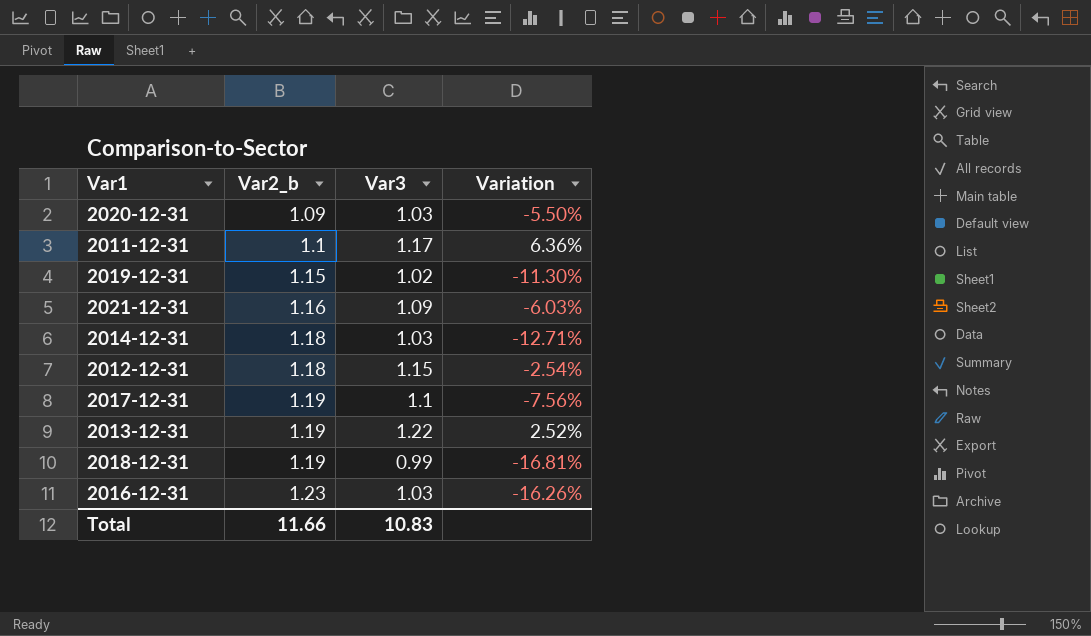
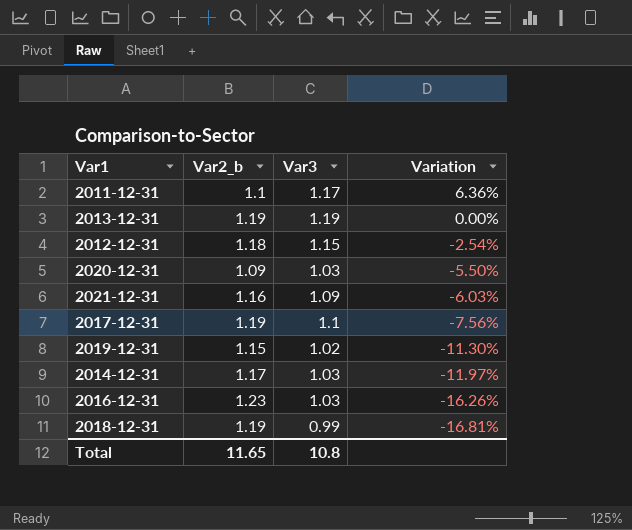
row order: Var2_b ascending -> Variation descending
2013-12-31 | Var3: 1.22 -> 1.19
2013-12-31 | Variation: 2.52% -> 0.00%
2014-12-31 | Var2_b: 1.18 -> 1.17
2014-12-31 | Variation: -12.71% -> -11.97%
Total | Var2_b: 11.66 -> 11.65
Total | Var3: 10.83 -> 10.8

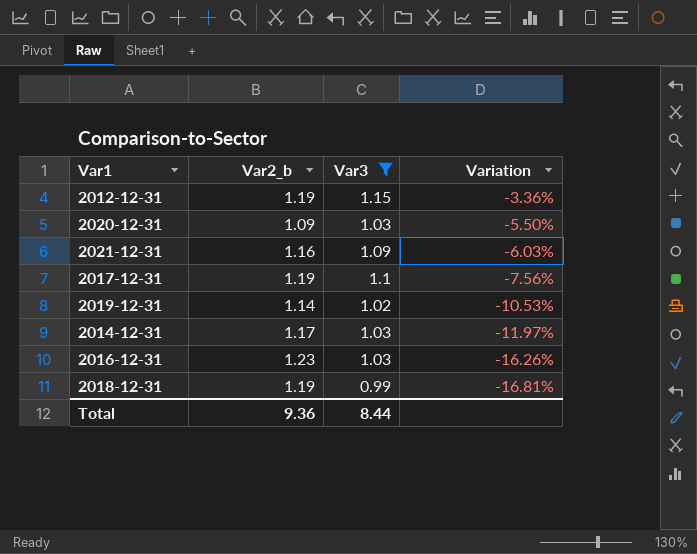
filter: none -> Var3 <= 1.15
2012-12-31 | Var2_b: 1.18 -> 1.19
2012-12-31 | Variation: -2.54% -> -3.36%
2019-12-31 | Var2_b: 1.15 -> 1.14
2019-12-31 | Variation: -11.30% -> -10.53%
Total | Var2_b: 11.65 -> 9.36
Total | Var3: 10.8 -> 8.44

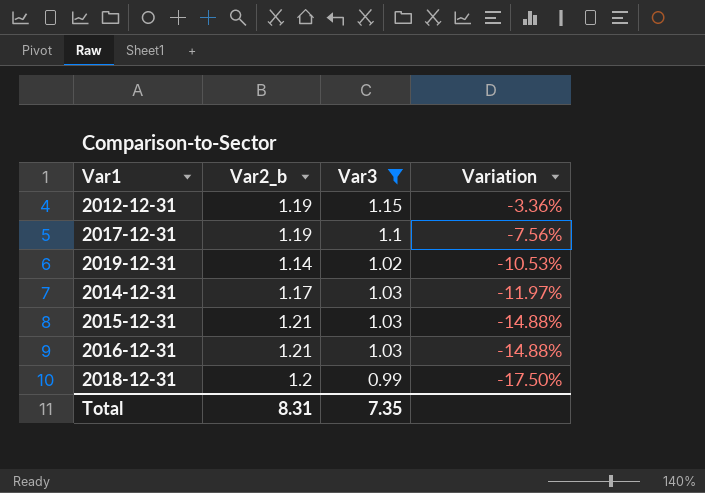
row 2020-12-31: 1.09 | 1.03 | -5.50% -> none
row 2021-12-31: 1.16 | 1.09 | -6.03% -> none
row 2015-12-31: none -> 1.21 | 1.03 | -14.88%
2016-12-31 | Var2_b: 1.23 -> 1.21
2016-12-31 | Variation: -16.26% -> -14.88%
2018-12-31 | Var2_b: 1.19 -> 1.2
2018-12-31 | Variation: -16.81% -> -17.50%
Total | Var2_b: 9.36 -> 8.31
Total | Var3: 8.44 -> 7.35

